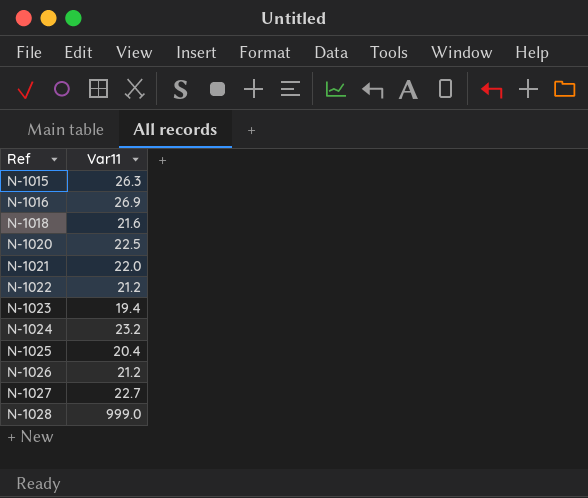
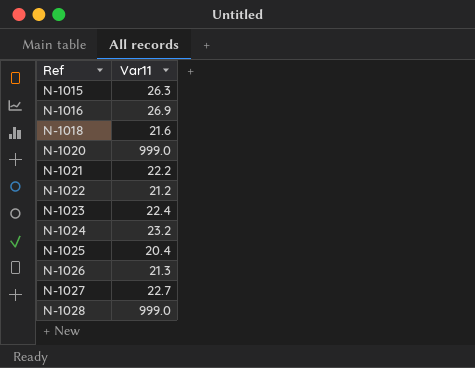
N-1020 | Var11: 22.5 -> 999.0
N-1021 | Var11: 22.0 -> 22.2
N-1023 | Var11: 19.4 -> 22.4
N-1026 | Var11: 21.2 -> 21.3

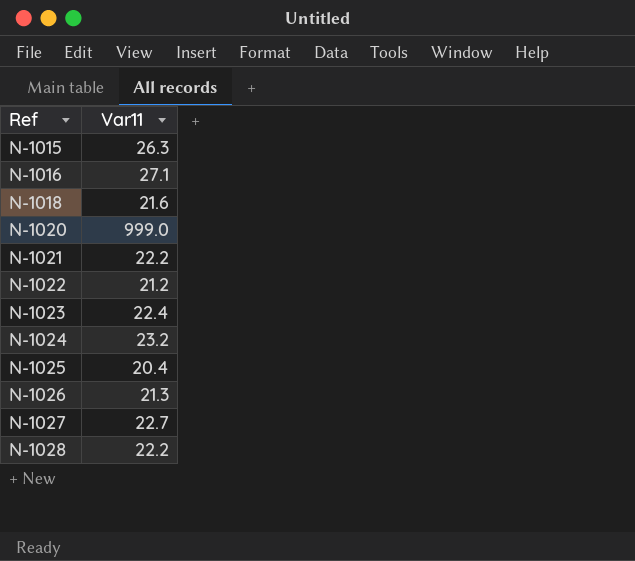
N-1016 | Var11: 26.9 -> 27.1
N-1028 | Var11: 999.0 -> 22.2

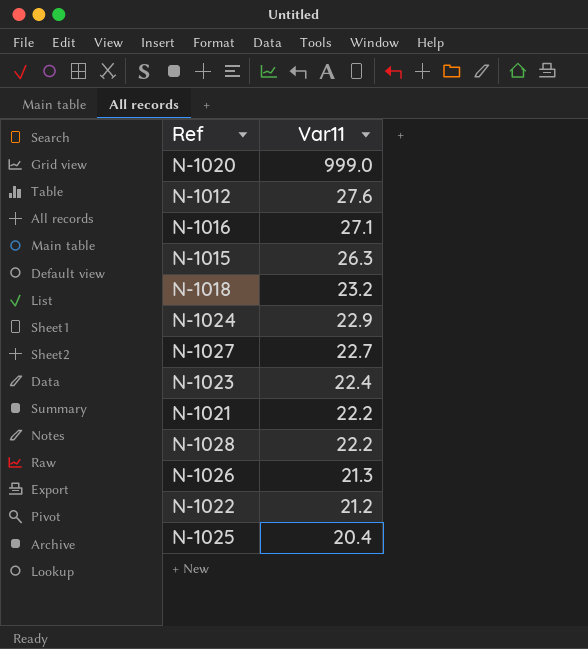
row order: Ref ascending -> Var11 descending
row N-1012: none -> 27.6
N-1018 | Var11: 21.6 -> 23.2
N-1024 | Var11: 23.2 -> 22.9

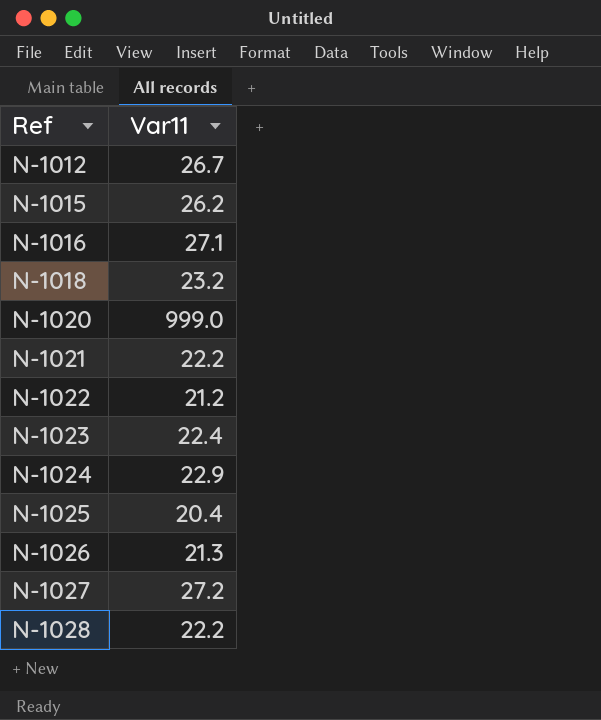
row order: Var11 descending -> Ref ascending
N-1012 | Var11: 27.6 -> 26.7
N-1015 | Var11: 26.3 -> 26.2
N-1027 | Var11: 22.7 -> 27.2

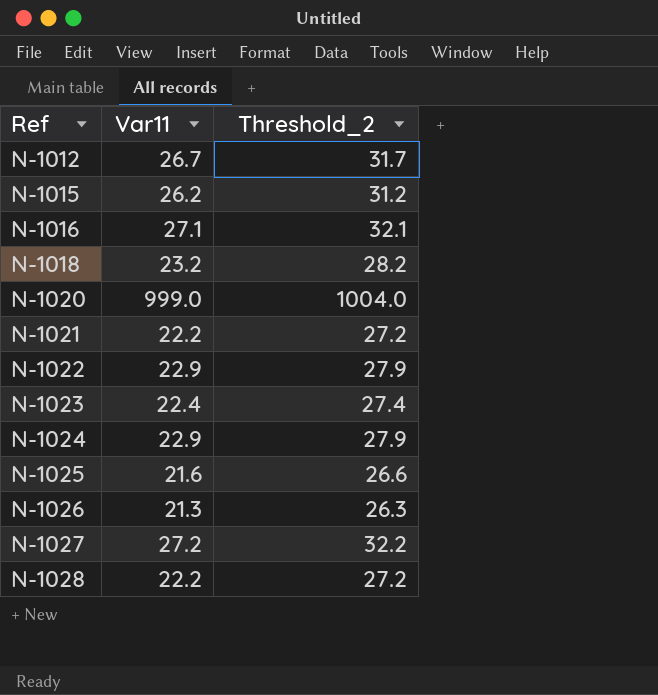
column Threshold_2 | formula: none -> [Var11] + 5
N-1022 | Var11: 21.2 -> 22.9
N-1025 | Var11: 20.4 -> 21.6

